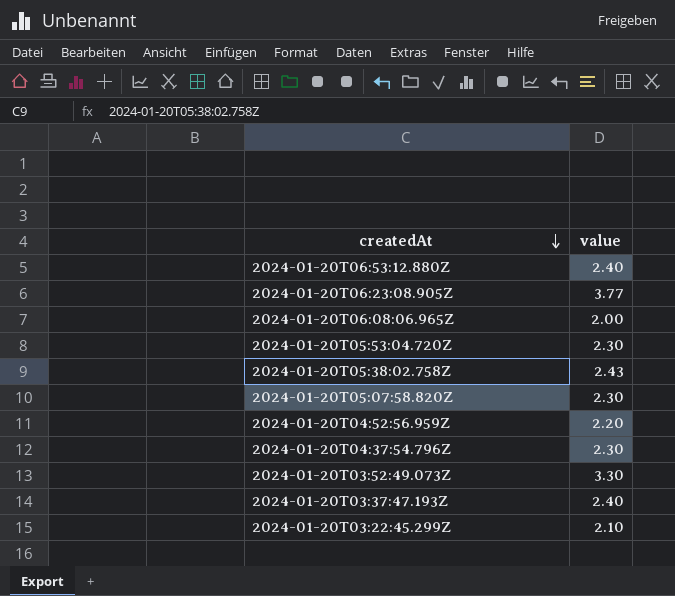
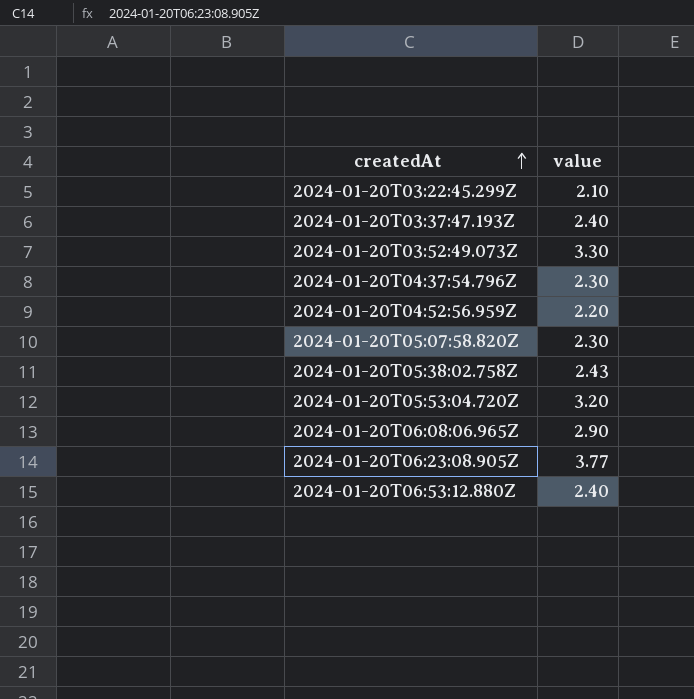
row order: createdAt descending -> createdAt ascending
2024-01-20T05:53:04.720Z | value: 2.30 -> 3.20
2024-01-20T06:08:06.965Z | value: 2.00 -> 2.90

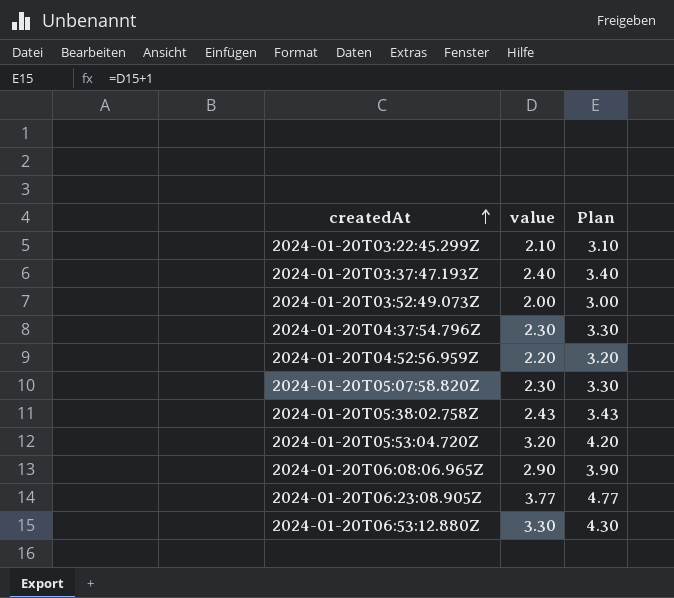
column Plan | formula: none -> [value] + 1
2024-01-20T03:52:49.073Z | value: 3.30 -> 2.00
2024-01-20T06:53:12.880Z | value: 2.40 -> 3.30

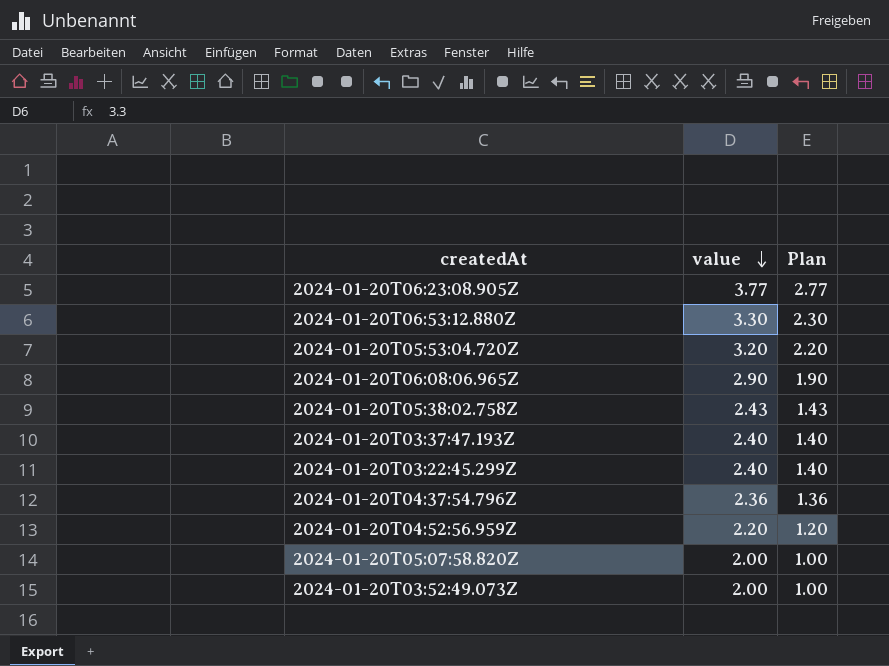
row order: createdAt ascending -> value descending
column Plan | formula: [value] + 1 -> [value] - 1
2024-01-20T03:22:45.299Z | value: 2.10 -> 2.40
2024-01-20T04:37:54.796Z | value: 2.30 -> 2.36
2024-01-20T05:07:58.820Z | value: 2.30 -> 2.00

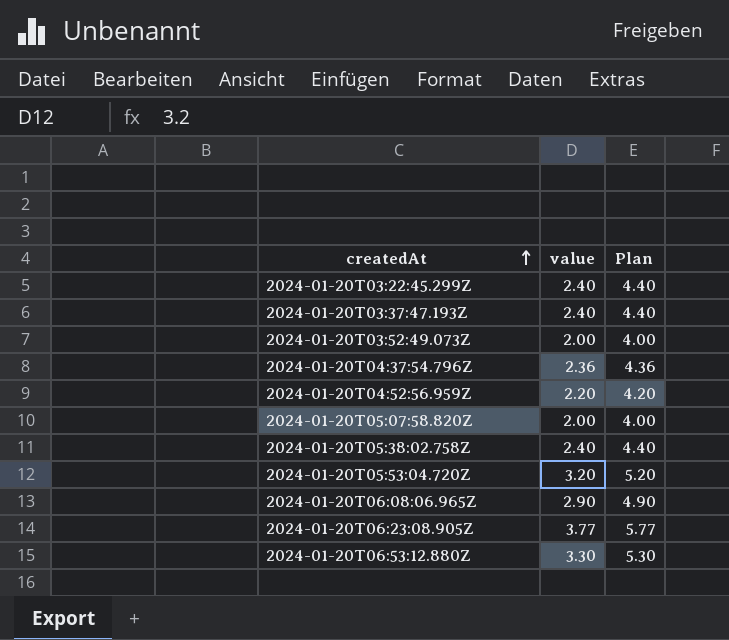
row order: value descending -> createdAt ascending
column Plan | formula: [value] - 1 -> [value] + 2
2024-01-20T05:38:02.758Z | value: 2.43 -> 2.40

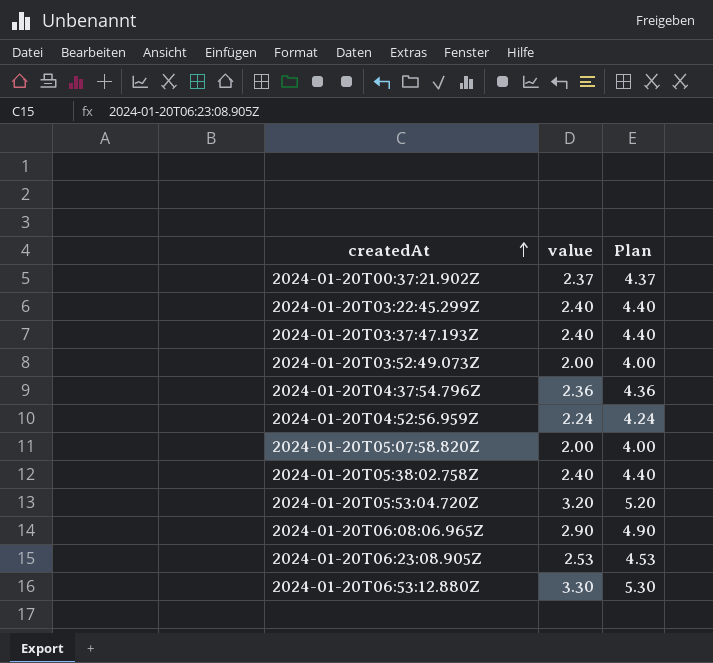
row 2024-01-20T00:37:21.902Z: none -> 2.37 | 4.37
2024-01-20T04:52:56.959Z | value: 2.20 -> 2.24
2024-01-20T04:52:56.959Z | Plan: 4.20 -> 4.24
2024-01-20T06:23:08.905Z | value: 3.77 -> 2.53
2024-01-20T06:23:08.905Z | Plan: 5.77 -> 4.53

